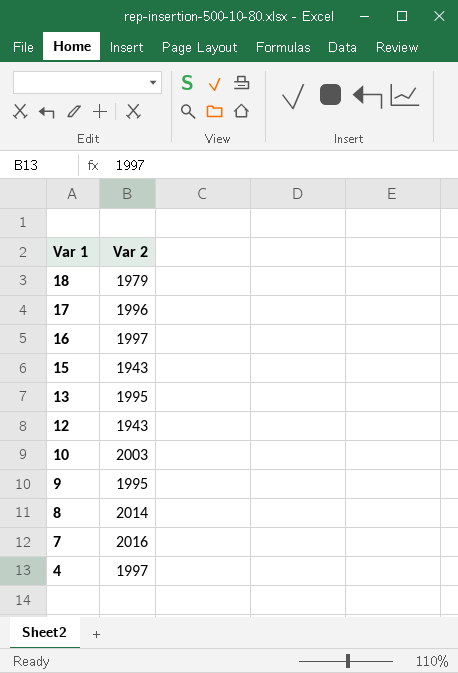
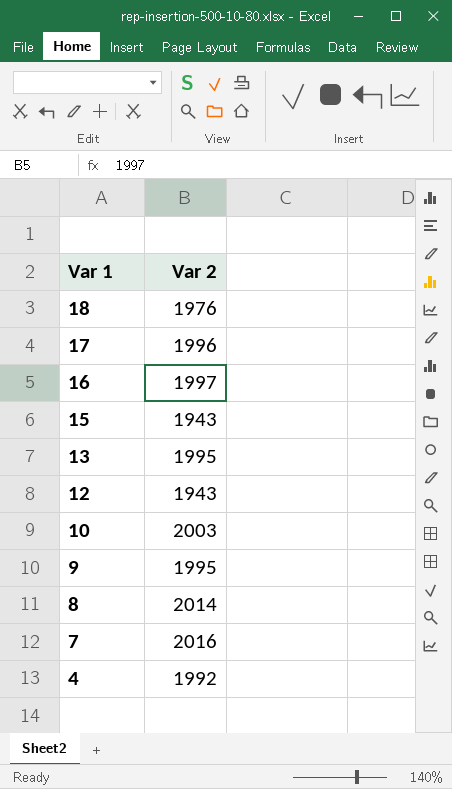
18 | Var 2: 1979 -> 1976
4 | Var 2: 1997 -> 1992

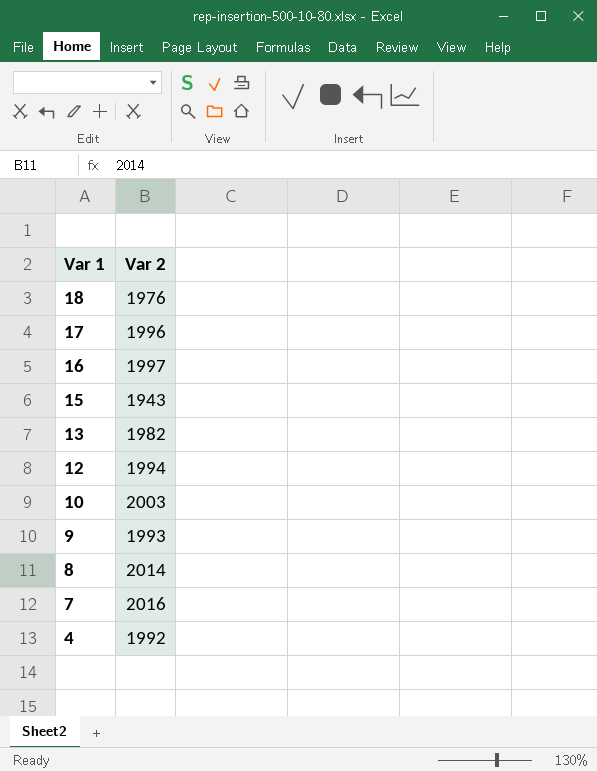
13 | Var 2: 1995 -> 1982
12 | Var 2: 1943 -> 1994
9 | Var 2: 1995 -> 1993

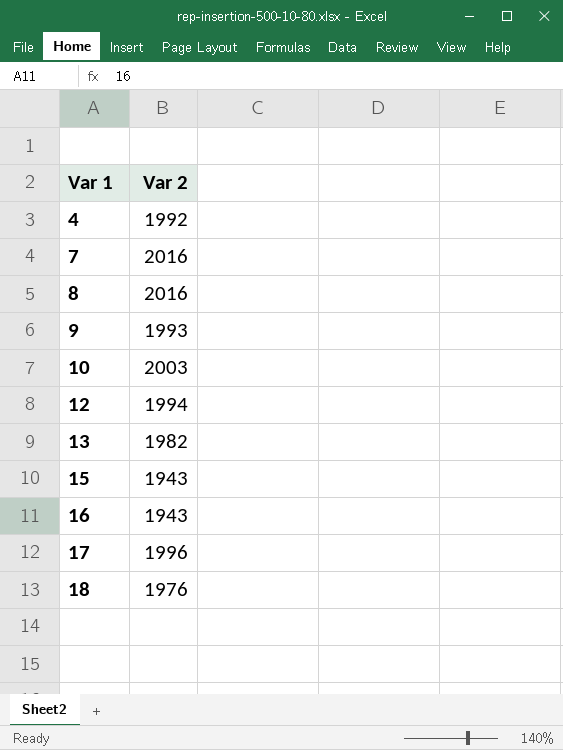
row order: Var 1 descending -> Var 1 ascending
8 | Var 2: 2014 -> 2016
16 | Var 2: 1997 -> 1943

